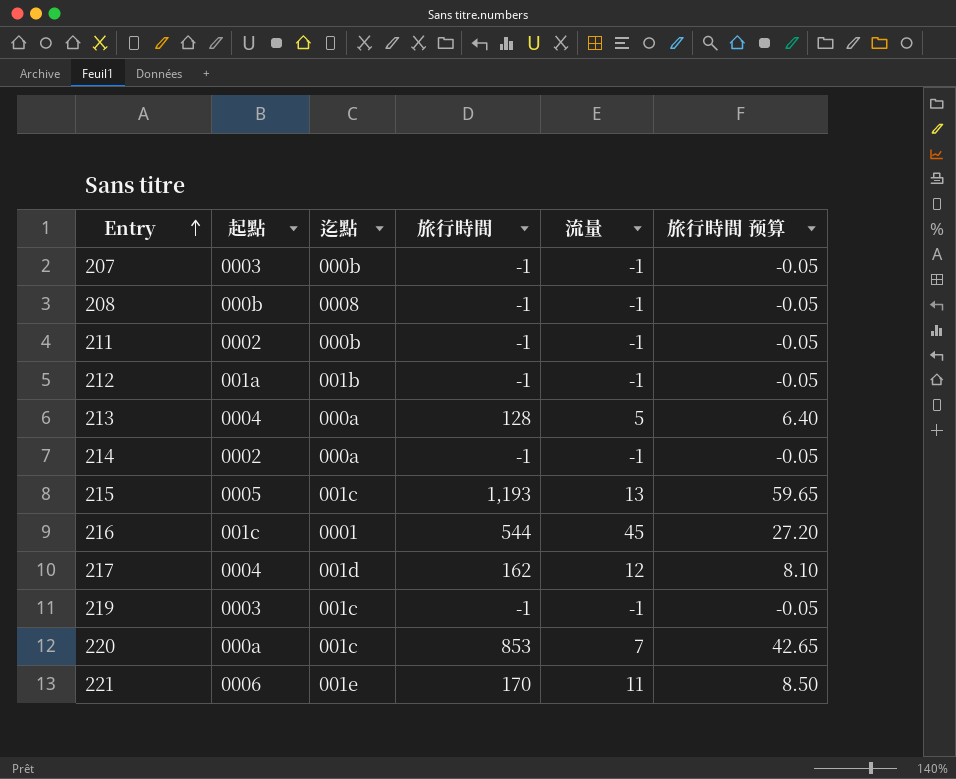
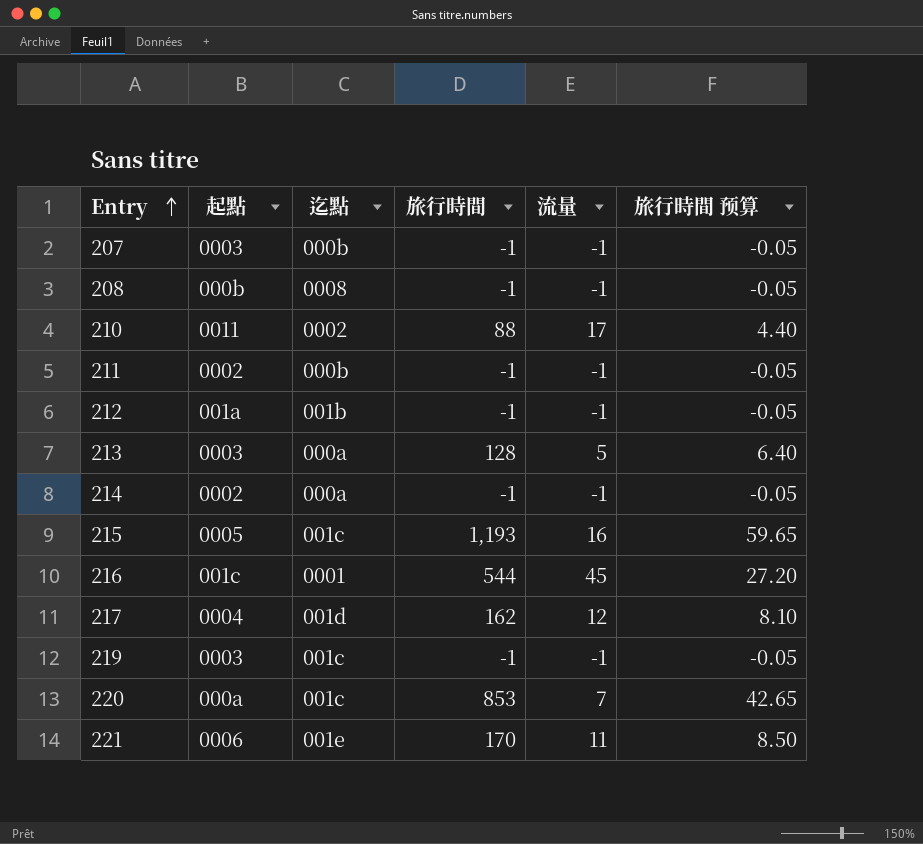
row 210: none -> 0011 | 0002 | 88 | 17 | 4.40
213 | 起點: 0004 -> 0003
215 | 流量: 13 -> 16

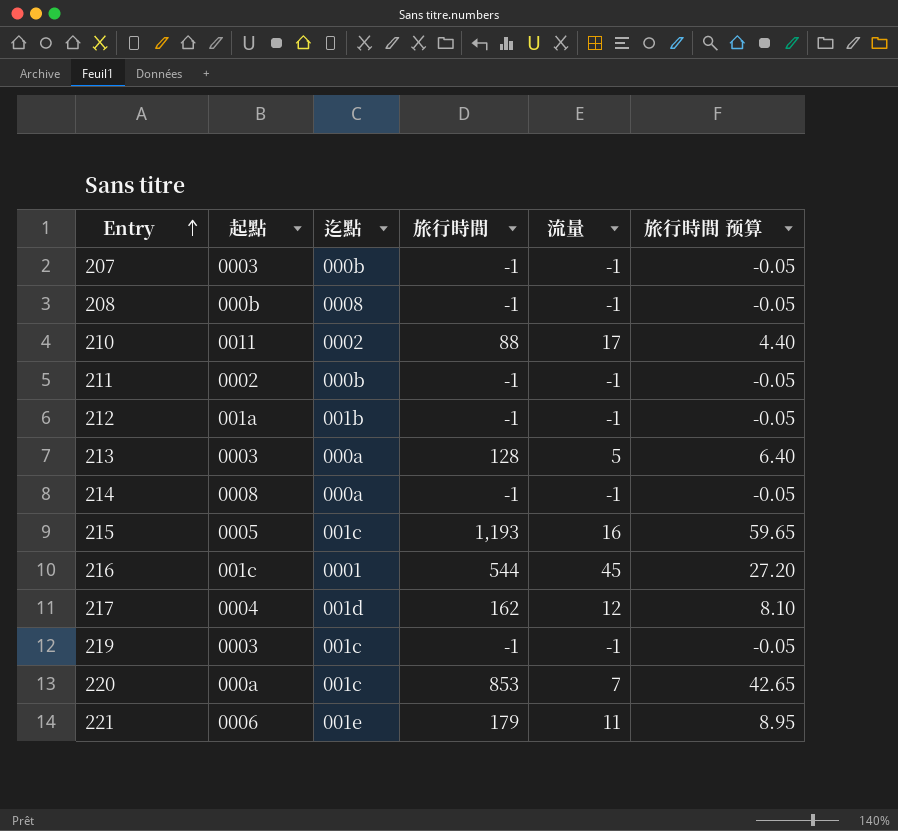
214 | 起點: 0002 -> 0008
221 | 旅行時間: 170 -> 179
221 | 旅行時間 预算: 8.50 -> 8.95

